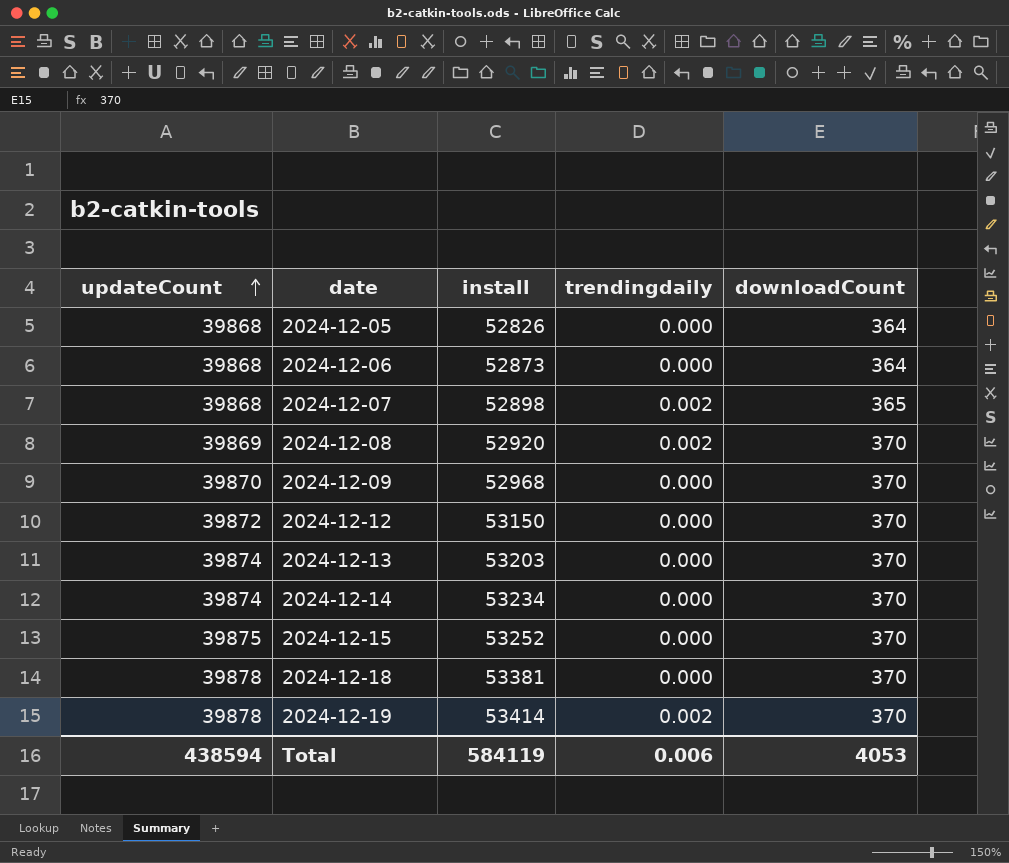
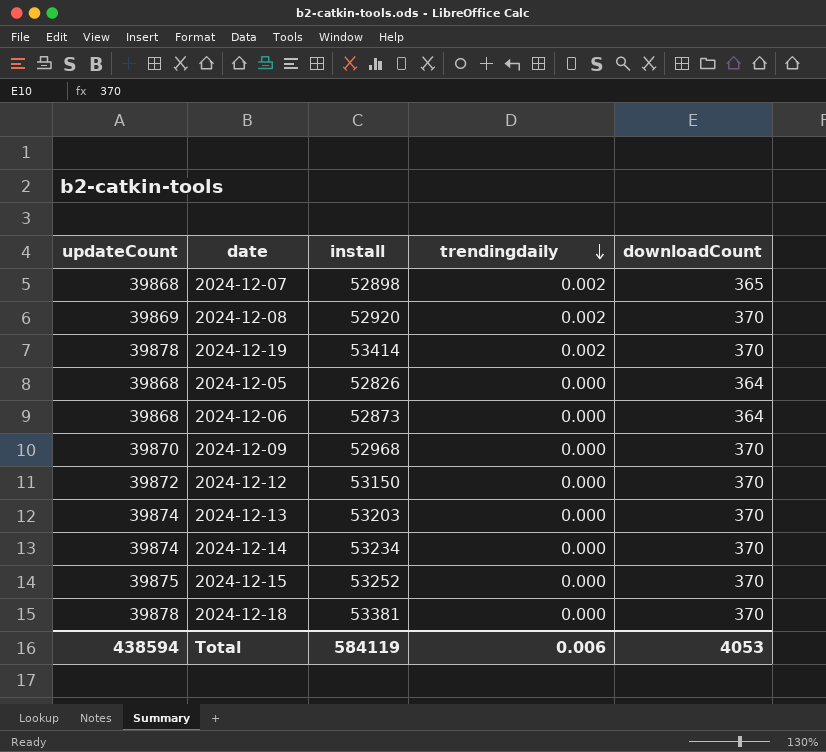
row order: updateCount ascending -> trendingdaily descending

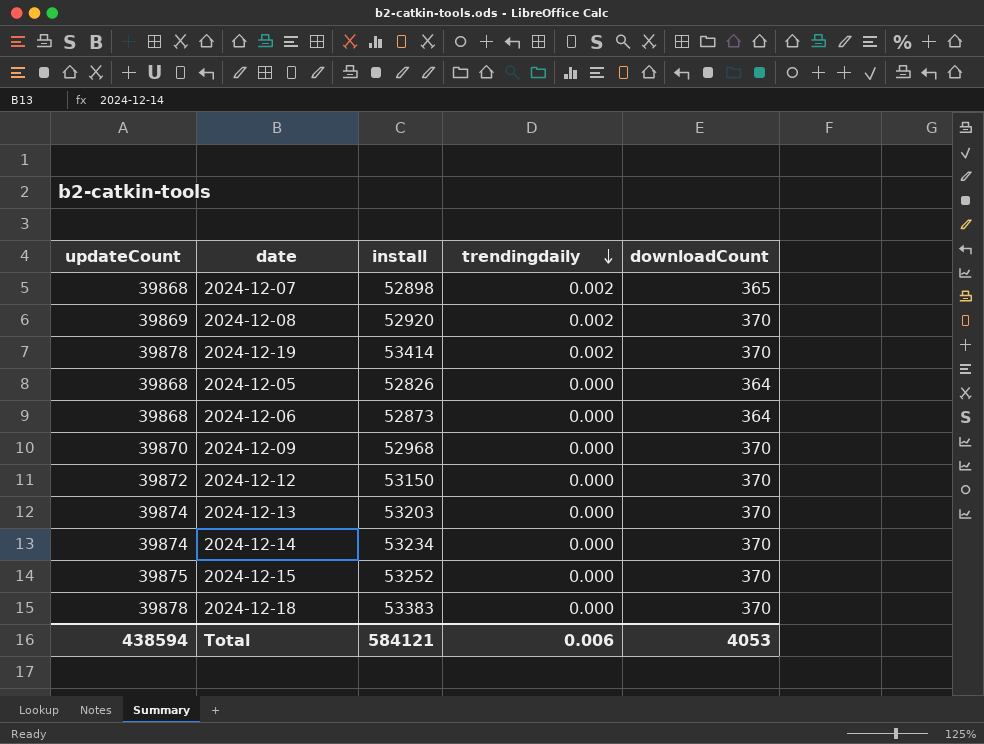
2024-12-18 | install: 53381 -> 53383
Total | install: 584119 -> 584121

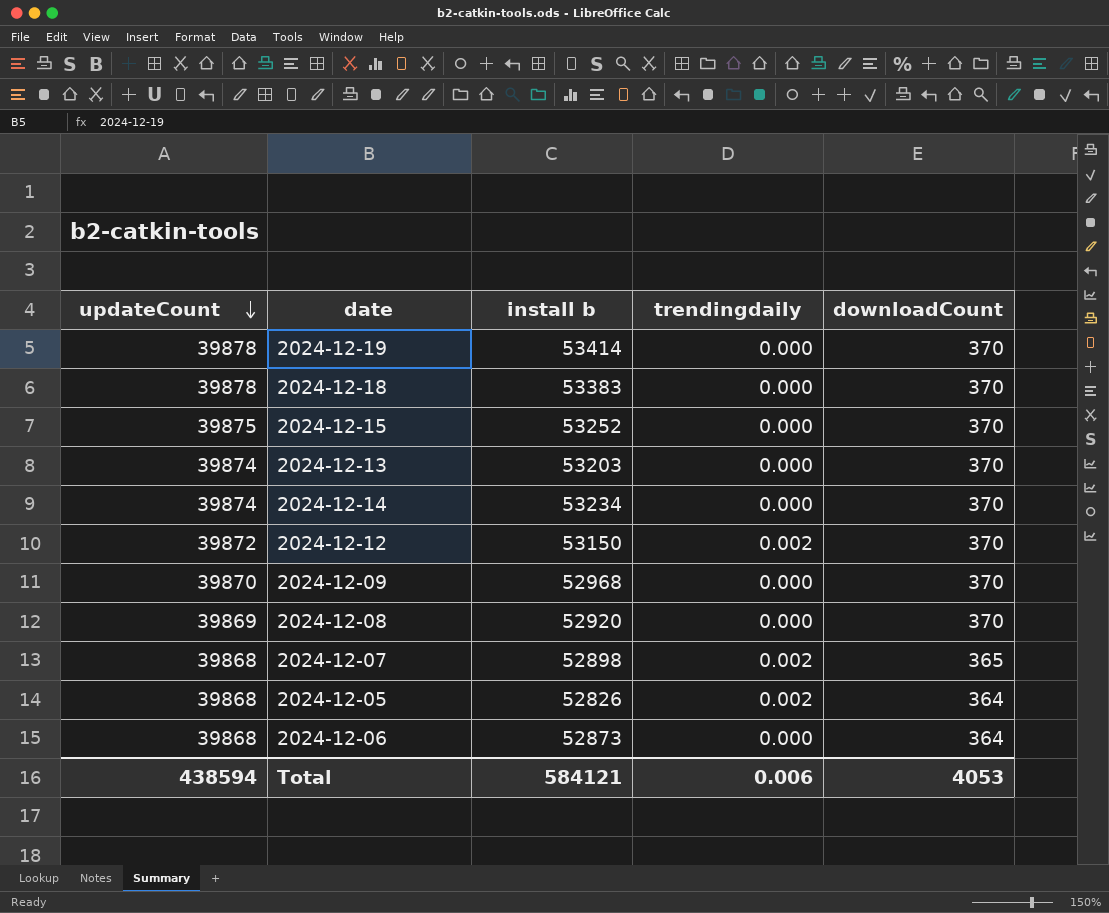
row order: trendingdaily descending -> updateCount descending
column name: install -> install b
2024-12-19 | trendingdaily: 0.002 -> 0.000
2024-12-12 | trendingdaily: 0.000 -> 0.002
2024-12-08 | trendingdaily: 0.002 -> 0.000
2024-12-05 | trendingdaily: 0.000 -> 0.002

